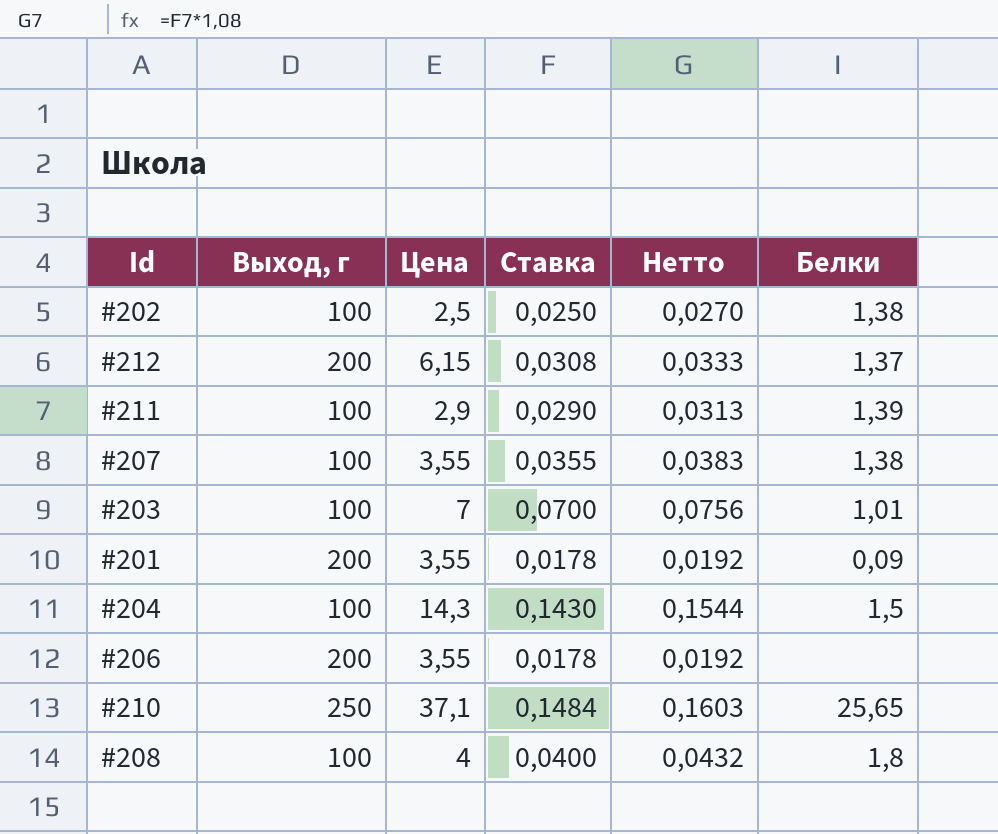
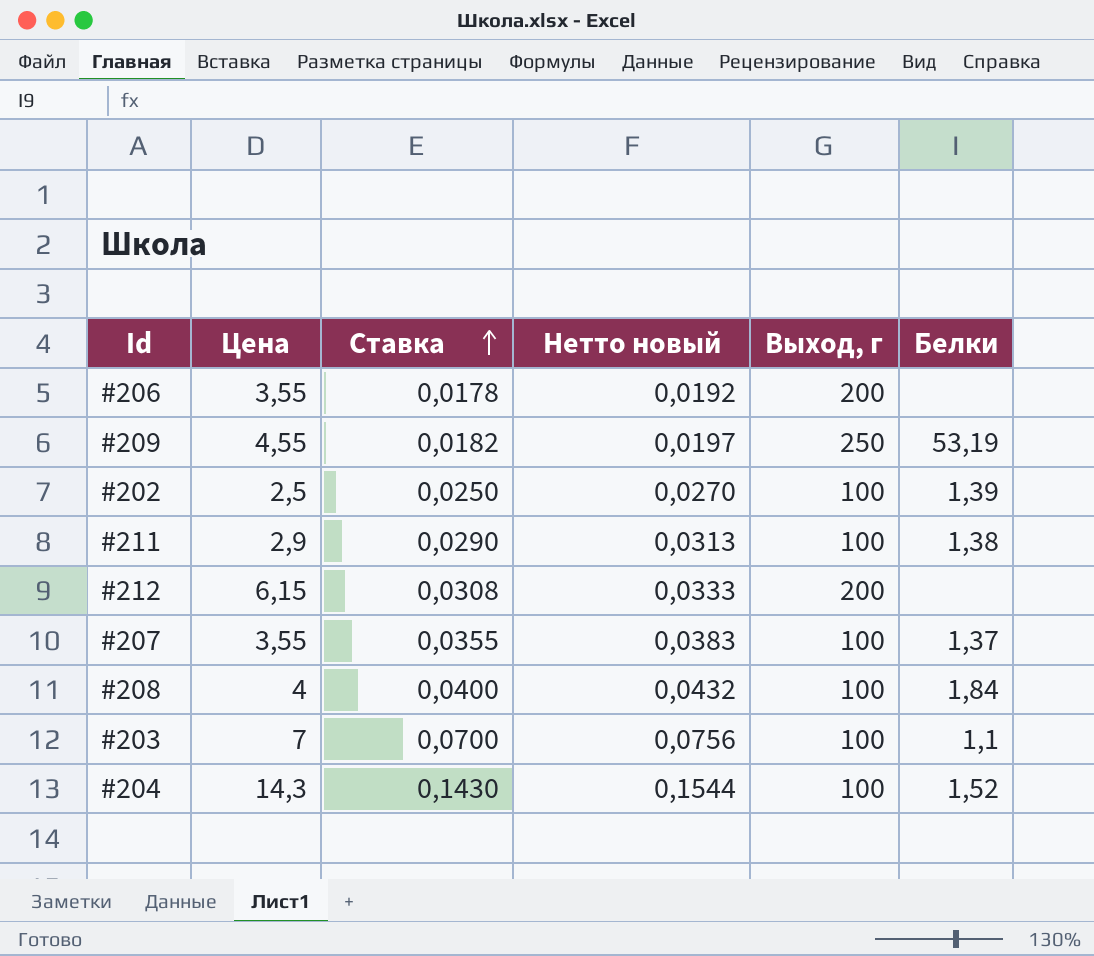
row order: none -> Ставка ascending
column name: Нетто -> Нетто новый
column Выход, г | position: 2 -> 5
row #201: 200 | 3,55 | 0,0178 | 0,0192 | 0,09 -> none
row #210: 250 | 37,1 | 0,1484 | 0,1603 | 25,65 -> none
row #209: none -> 4,55 | 0,0182 | 0,0197 | 250 | 53,19
#202 | Белки: 1,38 -> 1,39
#211 | Белки: 1,39 -> 1,38
#212 | Белки: 1,37 -> none
#207 | Белки: 1,38 -> 1,37
#208 | Белки: 1,8 -> 1,84
#203 | Белки: 1,01 -> 1,1
#204 | Белки: 1,5 -> 1,52

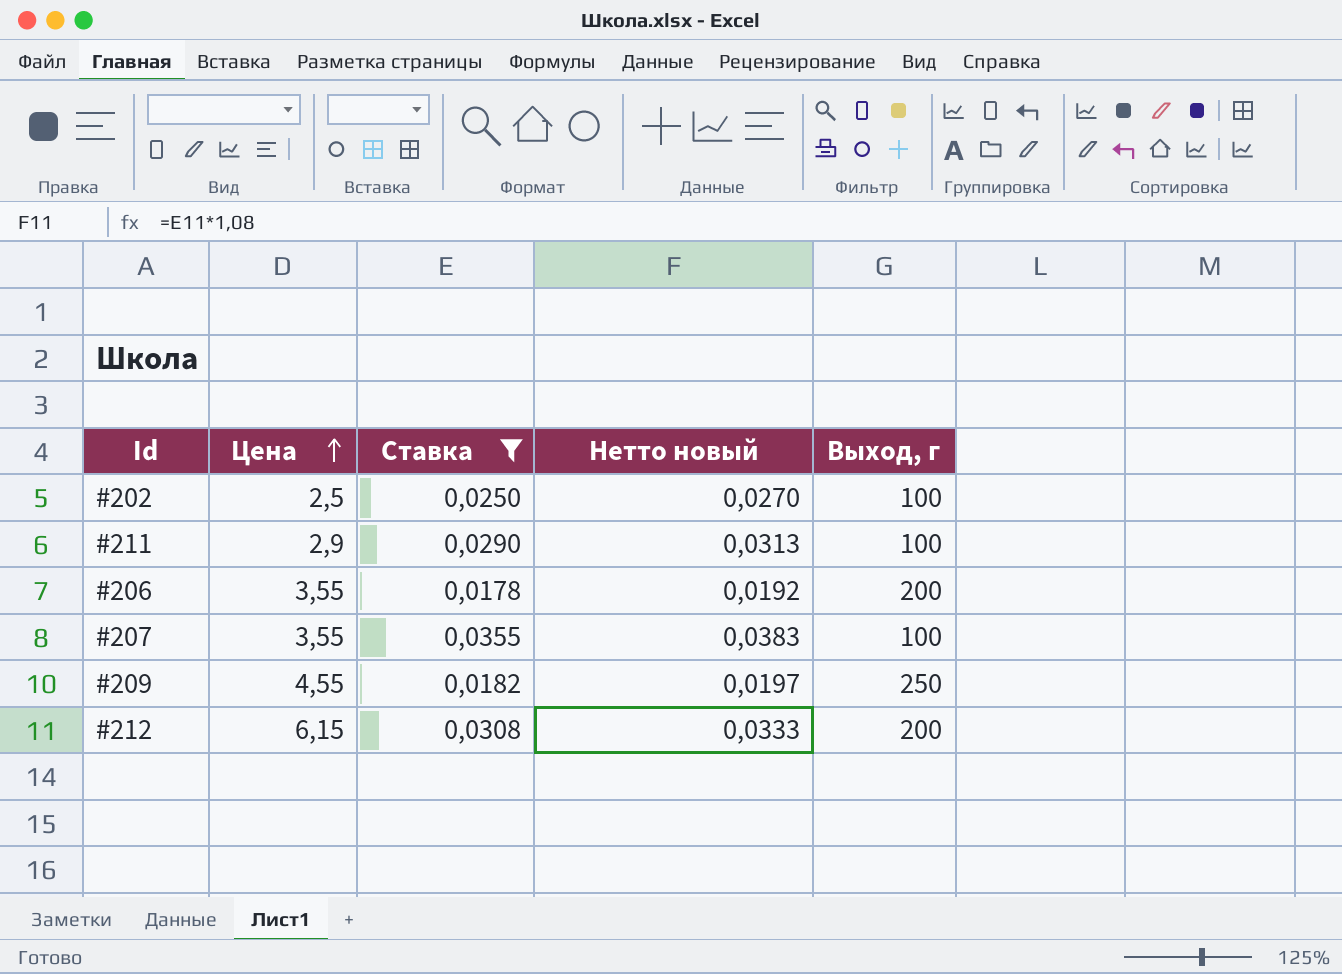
filter: none -> Ставка <= 0,0355
row order: Ставка ascending -> Цена ascending
column Белки | position: 6 -> none

